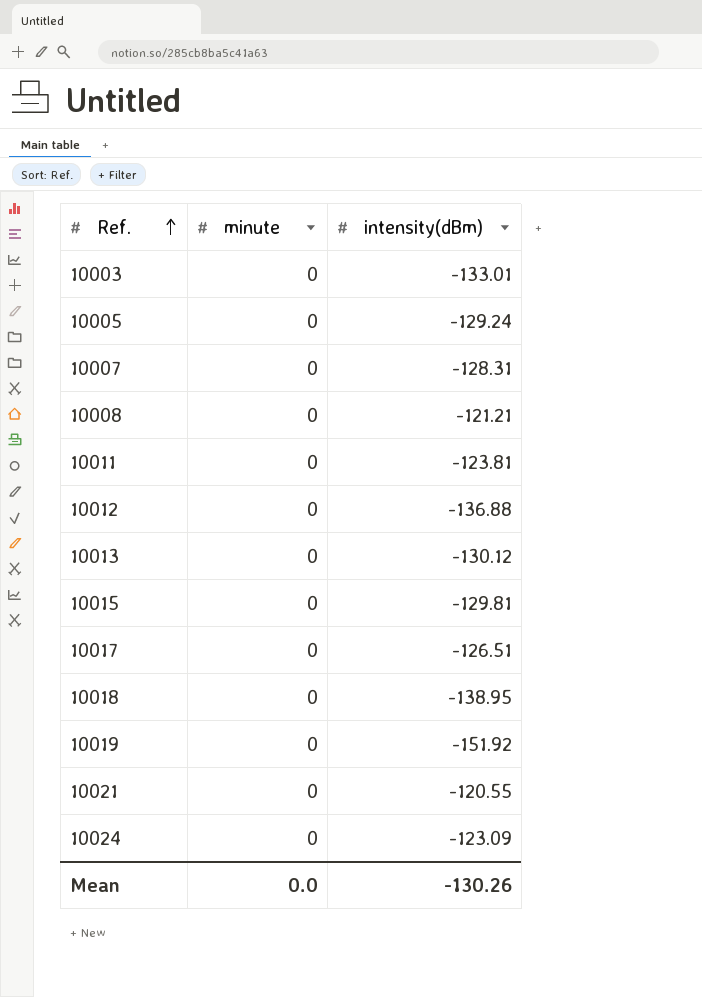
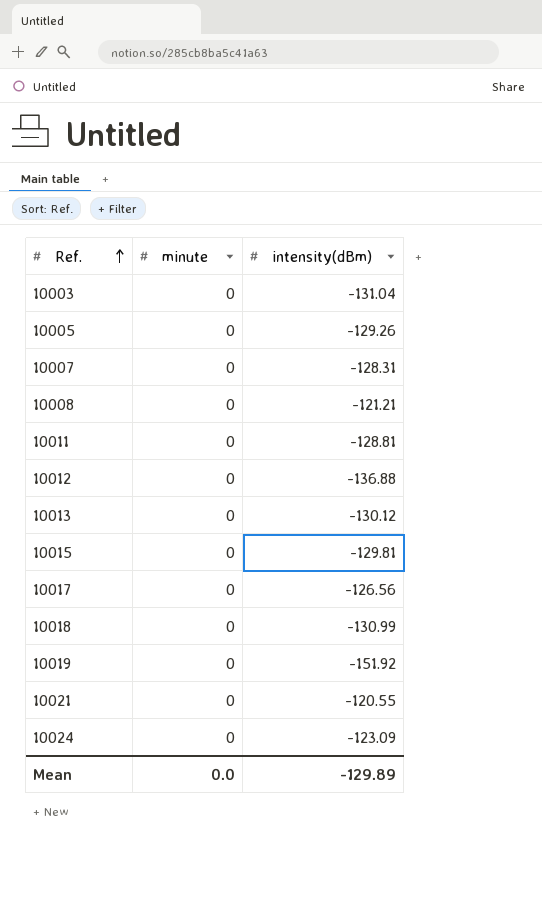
10003 | intensity(dBm): -133.01 -> -131.04
10005 | intensity(dBm): -129.24 -> -129.26
10011 | intensity(dBm): -123.81 -> -128.81
10017 | intensity(dBm): -126.51 -> -126.56
10018 | intensity(dBm): -138.95 -> -130.99
Mean | intensity(dBm): -130.26 -> -129.89

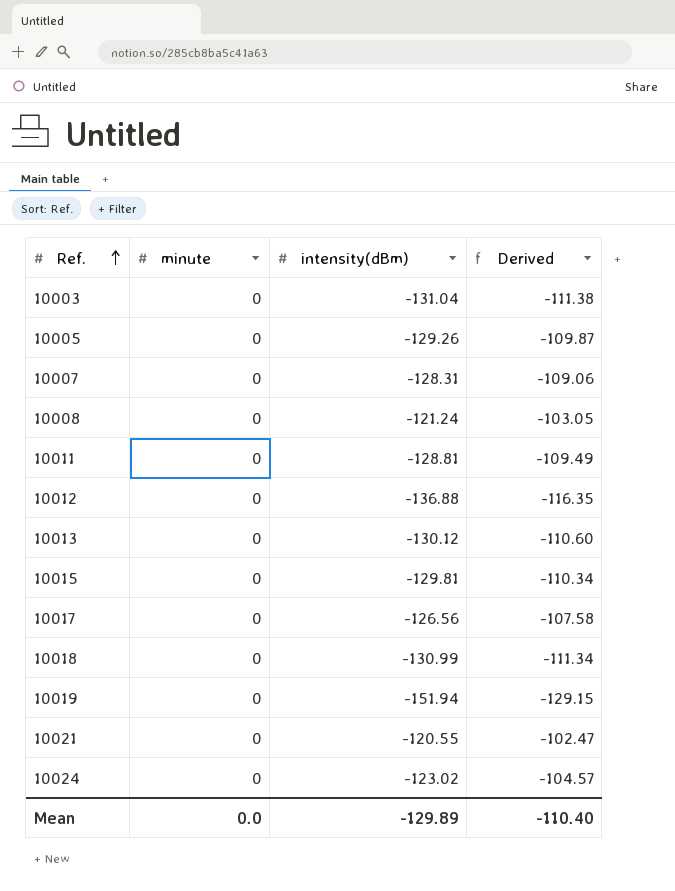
column Derived | formula: none -> [intensity(dBm)] * 0.85
10008 | intensity(dBm): -121.21 -> -121.24
10019 | intensity(dBm): -151.92 -> -151.94
10024 | intensity(dBm): -123.09 -> -123.02

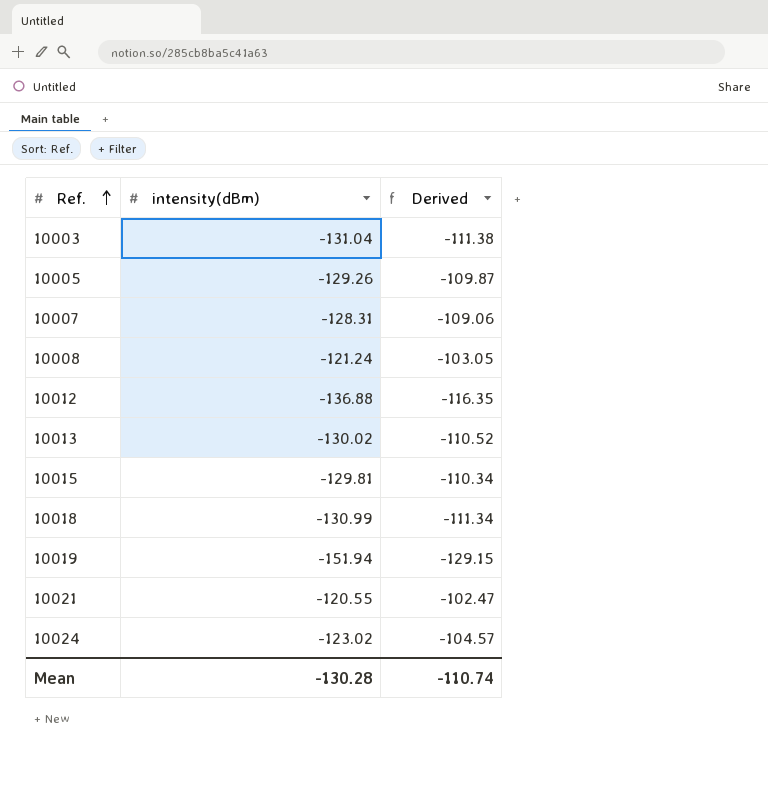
column minute | position: 2 -> none
row 10011: 0 | -128.81 | -109.49 -> none
row 10017: 0 | -126.56 | -107.58 -> none
10013 | intensity(dBm): -130.12 -> -130.02
10013 | Derived: -110.60 -> -110.52
Mean | intensity(dBm): -129.89 -> -130.28
Mean | Derived: -110.40 -> -110.74

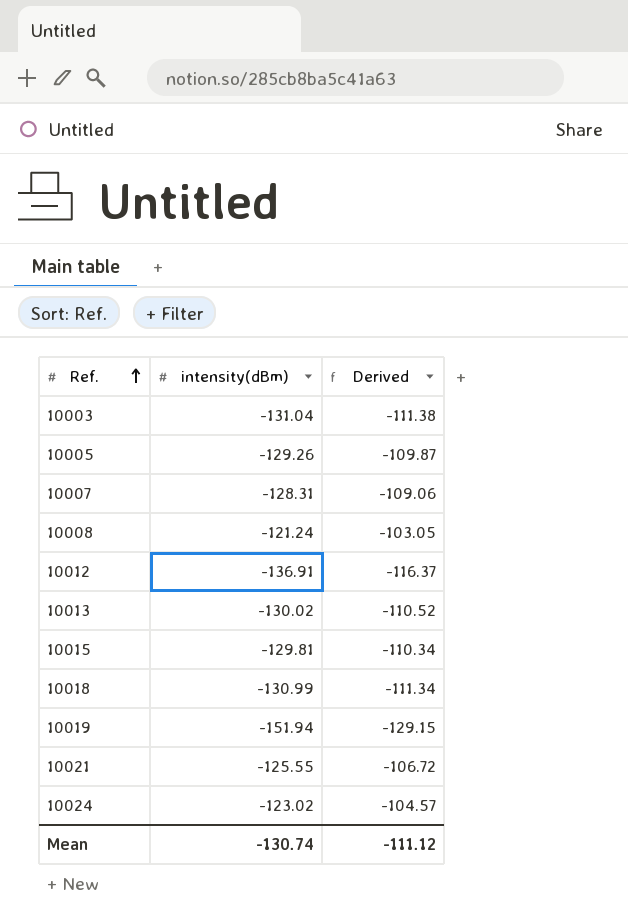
10012 | intensity(dBm): -136.88 -> -136.91
10012 | Derived: -116.35 -> -116.37
10021 | intensity(dBm): -120.55 -> -125.55
10021 | Derived: -102.47 -> -106.72
Mean | intensity(dBm): -130.28 -> -130.74
Mean | Derived: -110.74 -> -111.12

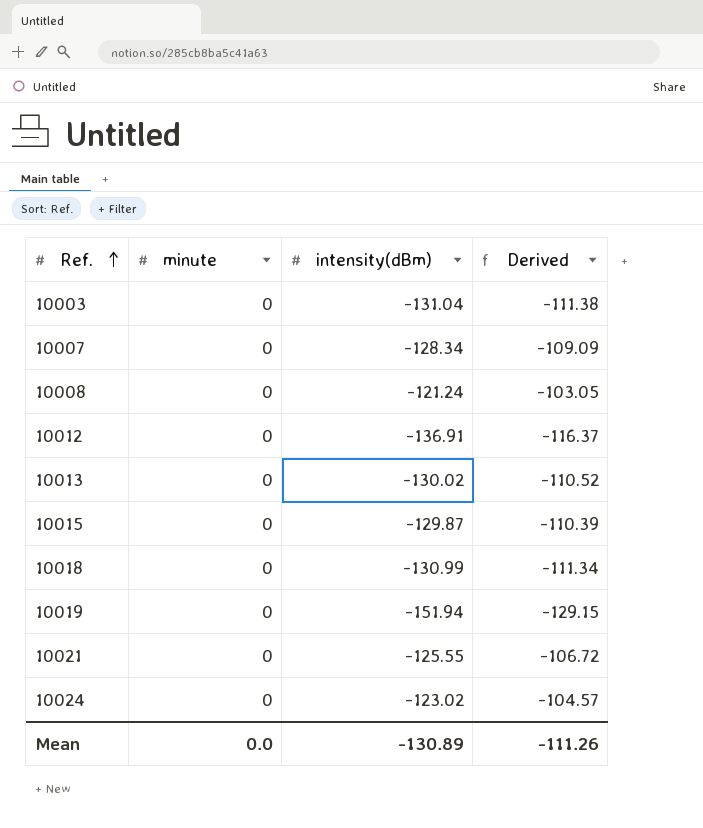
column minute | position: none -> 2
row 10005: -129.26 | -109.87 -> none
10007 | intensity(dBm): -128.31 -> -128.34
10007 | Derived: -109.06 -> -109.09
10015 | intensity(dBm): -129.81 -> -129.87
10015 | Derived: -110.34 -> -110.39
Mean | intensity(dBm): -130.74 -> -130.89
Mean | Derived: -111.12 -> -111.26

